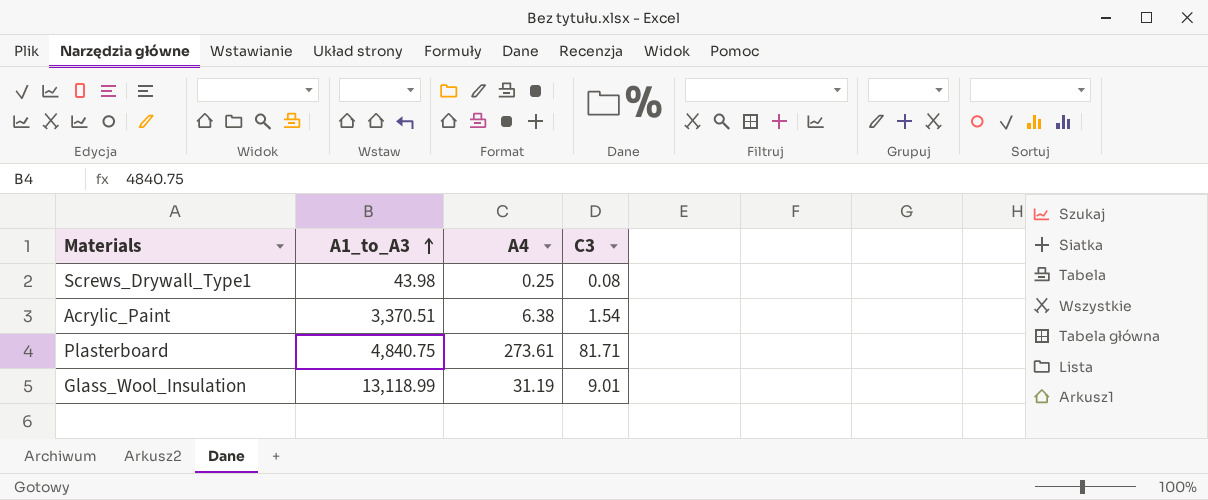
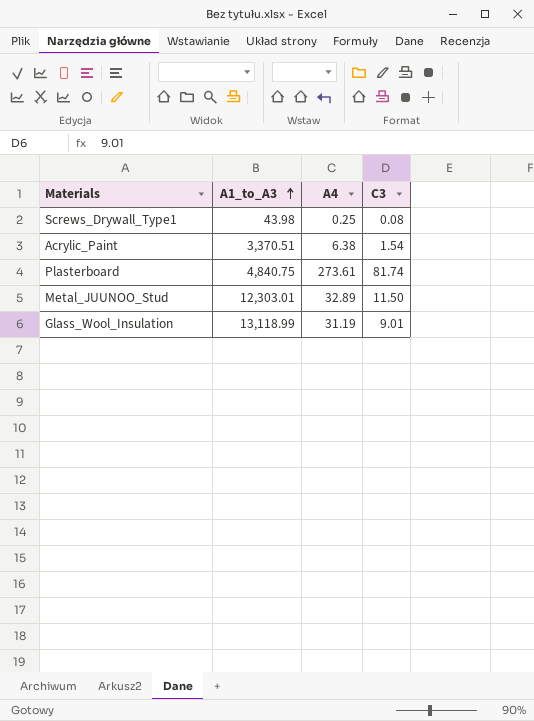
Plasterboard | C3: 81.71 -> 81.74
row Metal_JUUNOO_Stud: none -> 12,303.01 | 32.89 | 11.50

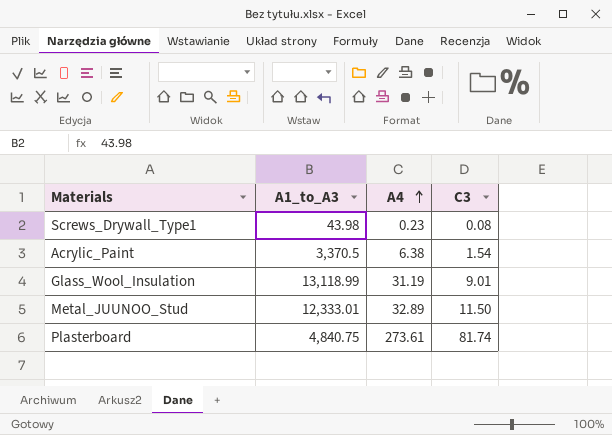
row order: A1_to_A3 ascending -> A4 ascending
Screws_Drywall_Type1 | A4: 0.25 -> 0.23
Acrylic_Paint | A1_to_A3: 3,370.51 -> 3,370.5
Metal_JUUNOO_Stud | A1_to_A3: 12,303.01 -> 12,333.01

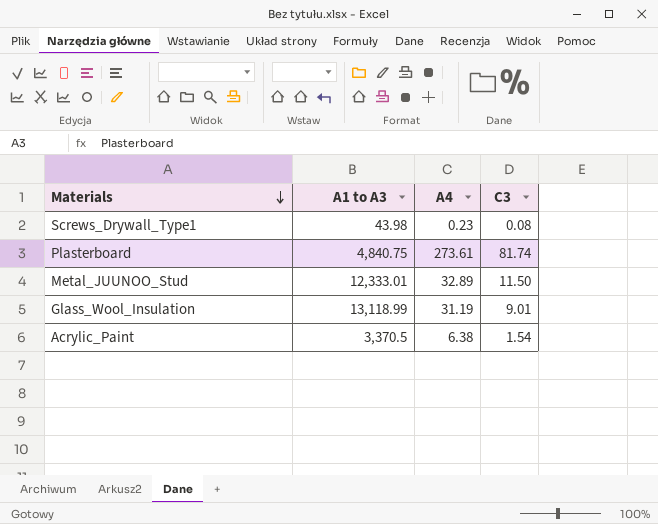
row order: A4 ascending -> Materials descending
column name: A1_to_A3 -> A1 to A3

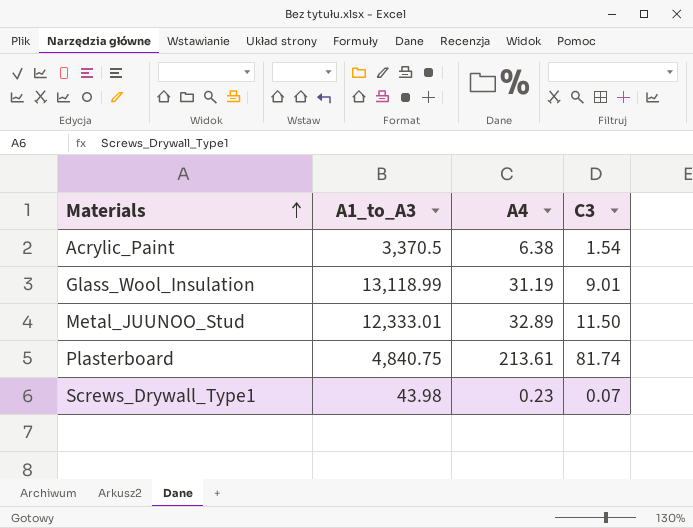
row order: Materials descending -> Materials ascending
column name: A1 to A3 -> A1_to_A3
Plasterboard | A4: 273.61 -> 213.61
Screws_Drywall_Type1 | C3: 0.08 -> 0.07

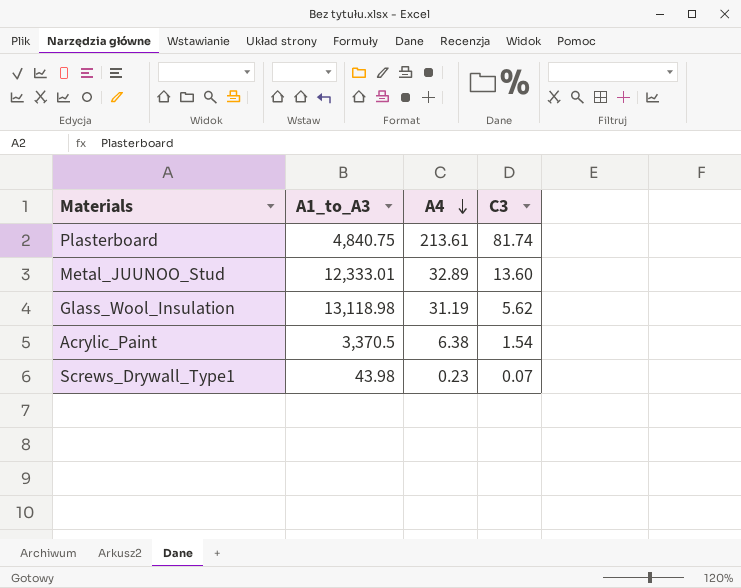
row order: Materials ascending -> A4 descending
Metal_JUUNOO_Stud | C3: 11.50 -> 13.60
Glass_Wool_Insulation | A1_to_A3: 13,118.99 -> 13,118.98
Glass_Wool_Insulation | C3: 9.01 -> 5.62

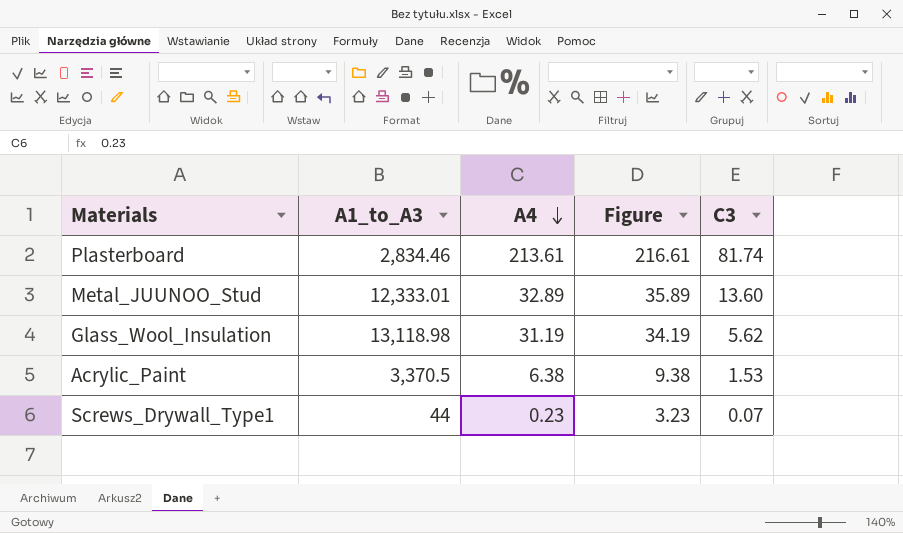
column Figure | formula: none -> [A4] + 3
Plasterboard | A1_to_A3: 4,840.75 -> 2,834.46
Acrylic_Paint | C3: 1.54 -> 1.53
Screws_Drywall_Type1 | A1_to_A3: 43.98 -> 44

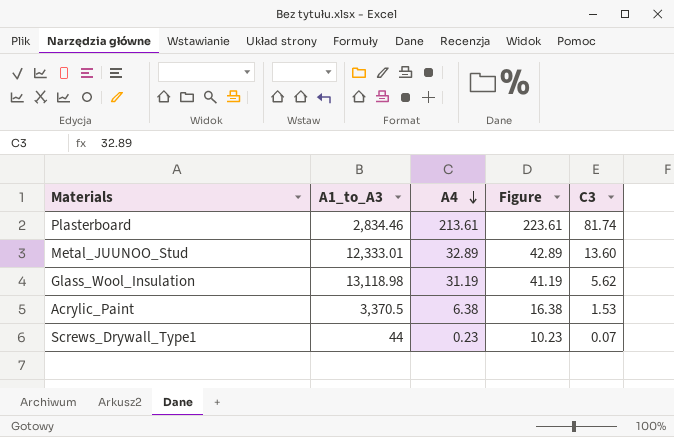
column Figure | formula: [A4] + 3 -> [A4] + 10

